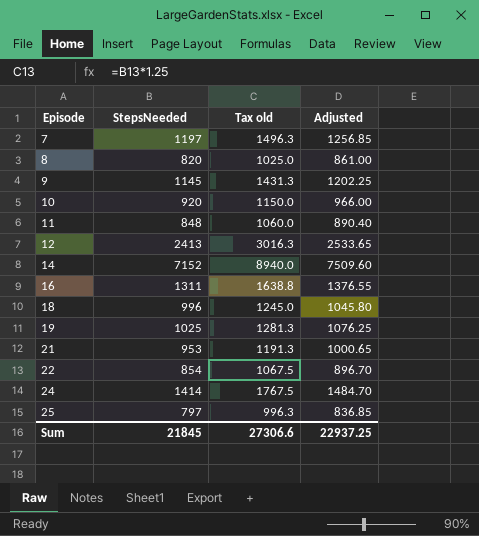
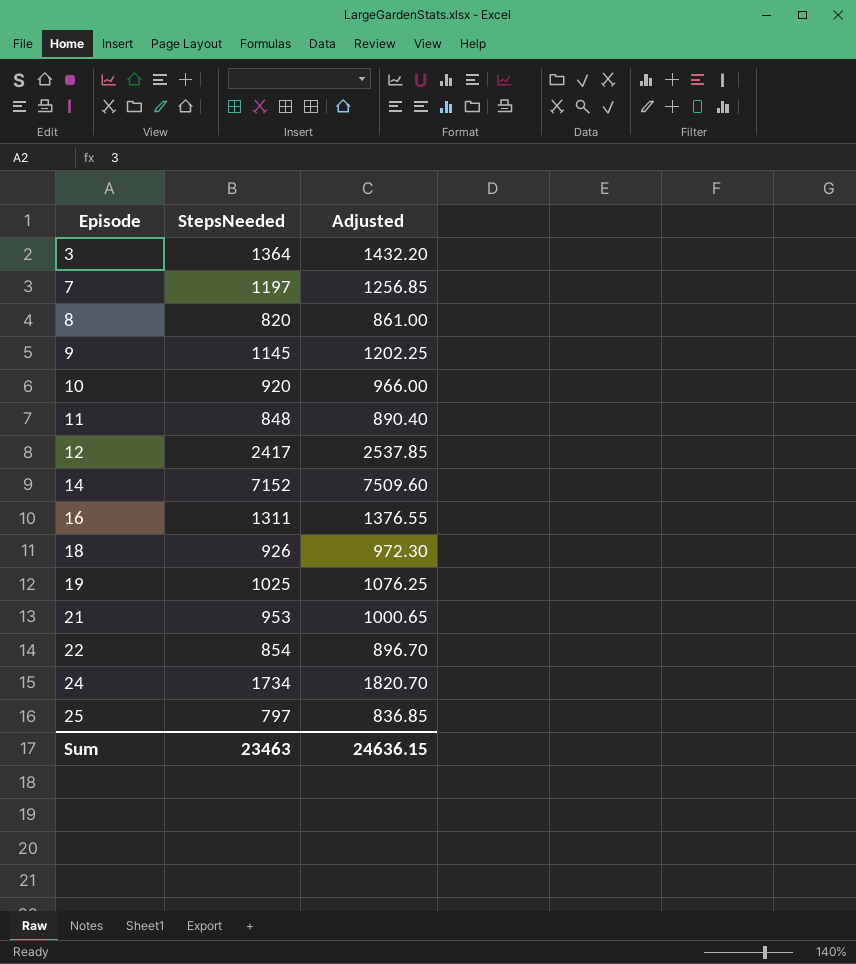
column Tax old | formula: [StepsNeeded] * 1.25 -> none
row 3: none -> 1364 | 1432.20
12 | StepsNeeded: 2413 -> 2417
12 | Adjusted: 2533.65 -> 2537.85
18 | StepsNeeded: 996 -> 926
18 | Adjusted: 1045.80 -> 972.30
24 | StepsNeeded: 1414 -> 1734
24 | Adjusted: 1484.70 -> 1820.70
Sum | StepsNeeded: 21845 -> 23463
Sum | Adjusted: 22937.25 -> 24636.15

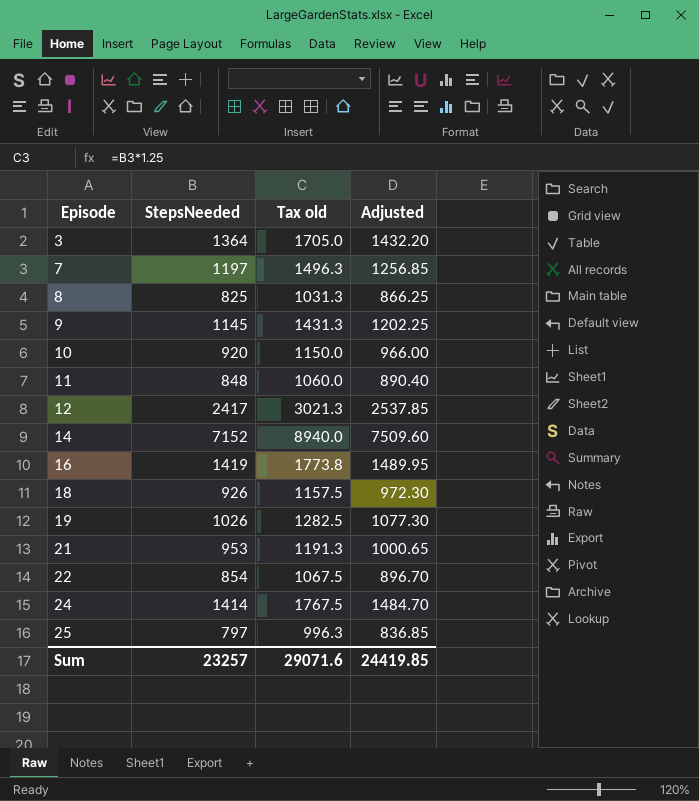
column Tax old | formula: none -> [StepsNeeded] * 1.25
8 | StepsNeeded: 820 -> 825
8 | Adjusted: 861.00 -> 866.25
16 | StepsNeeded: 1311 -> 1419
16 | Adjusted: 1376.55 -> 1489.95
19 | StepsNeeded: 1025 -> 1026
19 | Adjusted: 1076.25 -> 1077.30
24 | StepsNeeded: 1734 -> 1414
24 | Adjusted: 1820.70 -> 1484.70
Sum | StepsNeeded: 23463 -> 23257
Sum | Adjusted: 24636.15 -> 24419.85

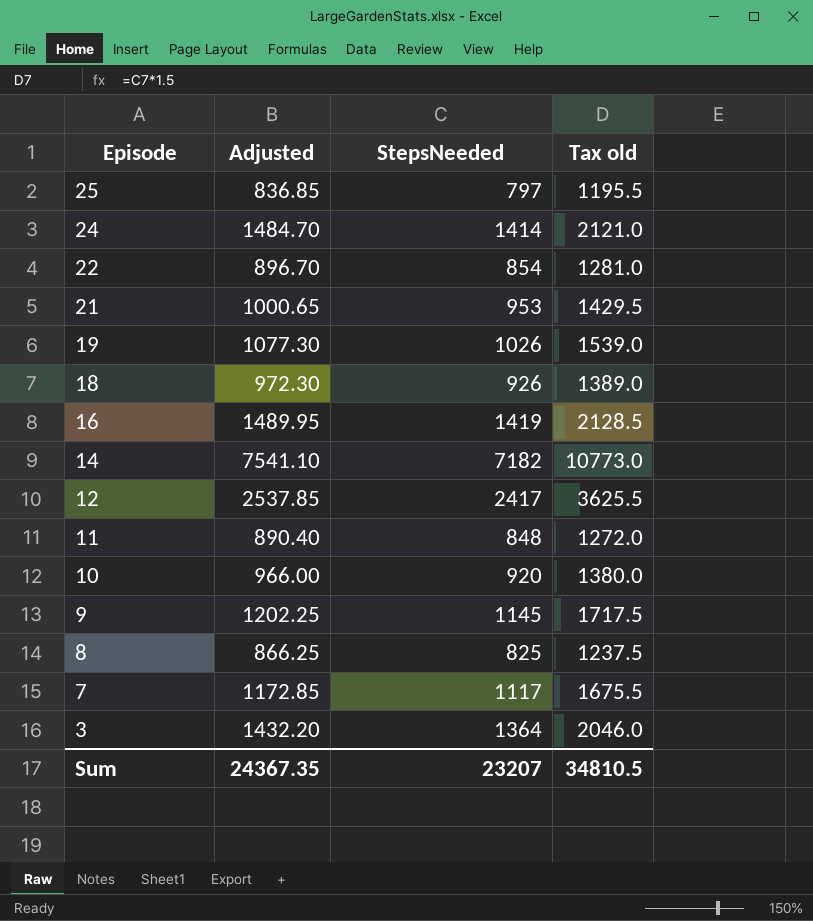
row order: Episode ascending -> Episode descending
column Adjusted | position: 4 -> 2
column Tax old | formula: [StepsNeeded] * 1.25 -> [StepsNeeded] * 1.5
14 | Adjusted: 7509.60 -> 7541.10
14 | StepsNeeded: 7152 -> 7182
7 | Adjusted: 1256.85 -> 1172.85
7 | StepsNeeded: 1197 -> 1117
Sum | Adjusted: 24419.85 -> 24367.35
Sum | StepsNeeded: 23257 -> 23207
Sum | Tax old: 29071.6 -> 34810.5

